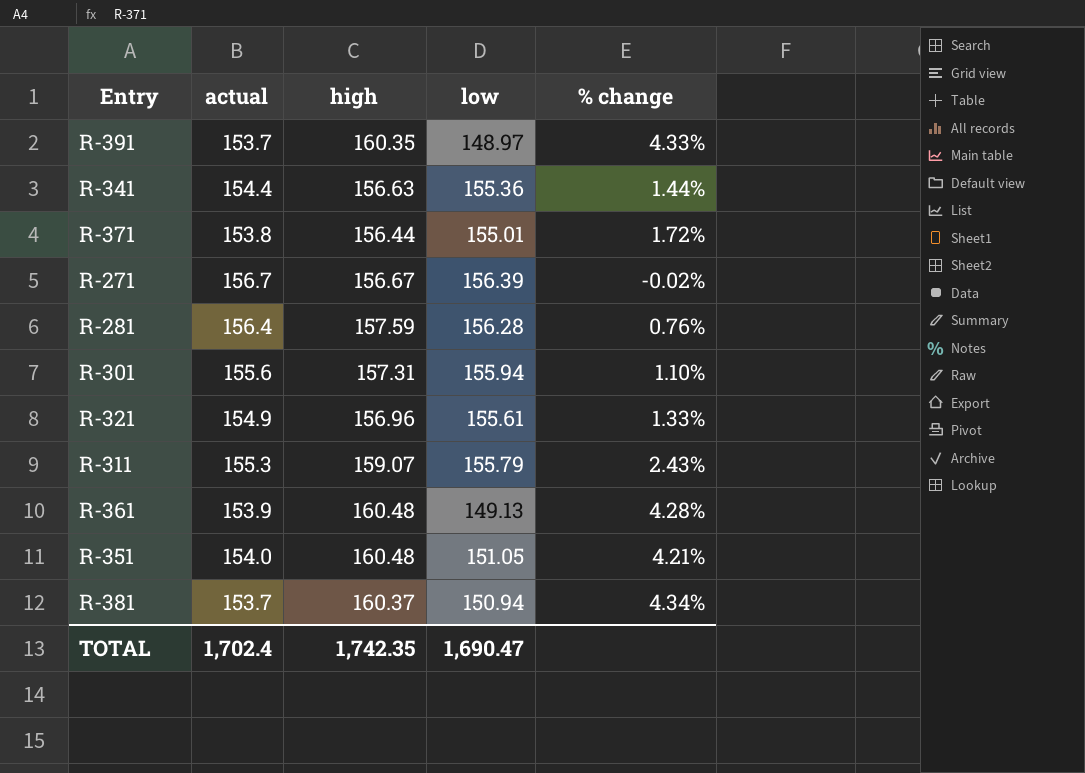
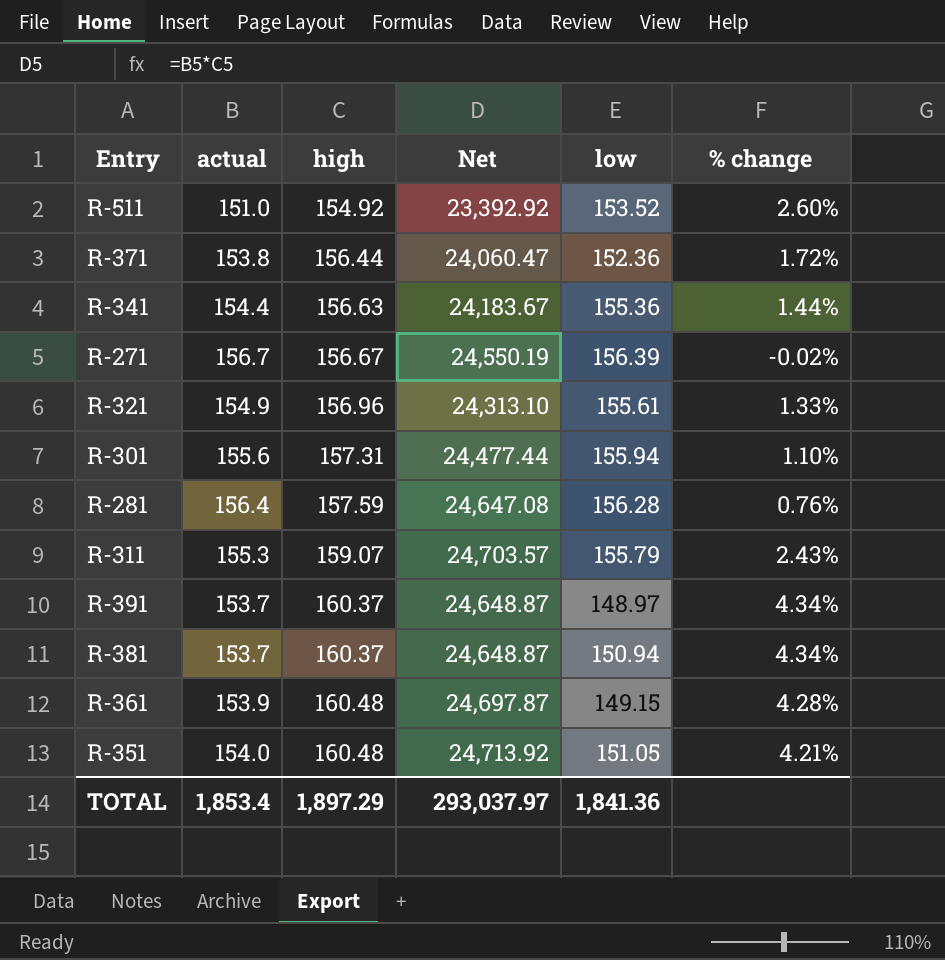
row order: none -> high ascending
column Net | formula: none -> [actual] * [high]
row R-511: none -> 151.0 | 154.92 | 23,392.92 | 153.52 | 2.60%
R-371 | low: 155.01 -> 152.36
R-391 | high: 160.35 -> 160.37
R-391 | % change: 4.33% -> 4.34%
R-361 | low: 149.13 -> 149.15
TOTAL | actual: 1,702.4 -> 1,853.4
TOTAL | high: 1,742.35 -> 1,897.29
TOTAL | low: 1,690.47 -> 1,841.36

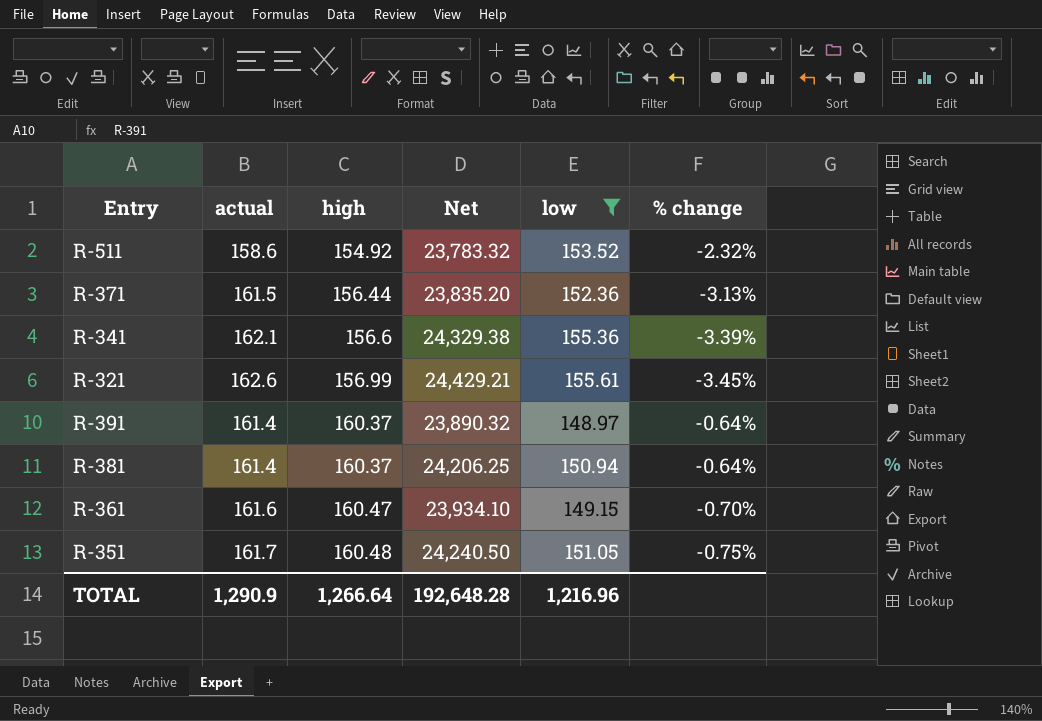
filter: none -> low <= 155.61
column Net | formula: [actual] * [high] -> [high] * [low]
R-511 | actual: 151.0 -> 158.6
R-511 | % change: 2.60% -> -2.32%
R-371 | actual: 153.8 -> 161.5
R-371 | % change: 1.72% -> -3.13%
R-341 | actual: 154.4 -> 162.1
R-341 | high: 156.63 -> 156.6
R-341 | % change: 1.44% -> -3.39%
R-321 | actual: 154.9 -> 162.6
R-321 | high: 156.96 -> 156.99
R-321 | % change: 1.33% -> -3.45%
R-391 | actual: 153.7 -> 161.4
R-391 | % change: 4.34% -> -0.64%
R-381 | actual: 153.7 -> 161.4
R-381 | % change: 4.34% -> -0.64%
R-361 | actual: 153.9 -> 161.6
R-361 | high: 160.48 -> 160.47
R-361 | % change: 4.28% -> -0.70%
R-351 | actual: 154.0 -> 161.7
R-351 | % change: 4.21% -> -0.75%
TOTAL | actual: 1,853.4 -> 1,290.9
TOTAL | high: 1,897.29 -> 1,266.64
TOTAL | Net: 293,037.97 -> 192,648.28
TOTAL | low: 1,841.36 -> 1,216.96

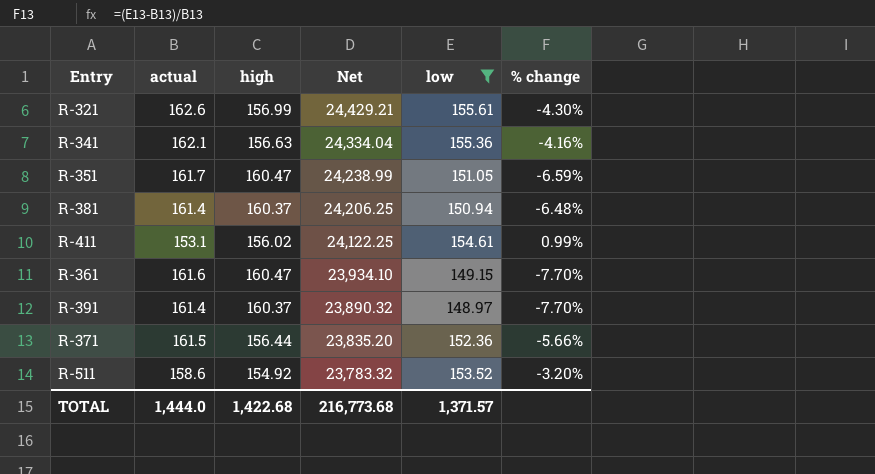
row order: high ascending -> Net descending
column % change | formula: ([high] - [actual]) / [actual] -> ([low] - [actual]) / [actual]
R-341 | high: 156.6 -> 156.63
R-341 | Net: 24,329.38 -> 24,334.04
R-351 | high: 160.48 -> 160.47
R-351 | Net: 24,240.50 -> 24,238.99
row R-411: none -> 153.1 | 156.02 | 24,122.25 | 154.61 | 0.99%
TOTAL | actual: 1,290.9 -> 1,444.0
TOTAL | high: 1,266.64 -> 1,422.68
TOTAL | Net: 192,648.28 -> 216,773.68
TOTAL | low: 1,216.96 -> 1,371.57

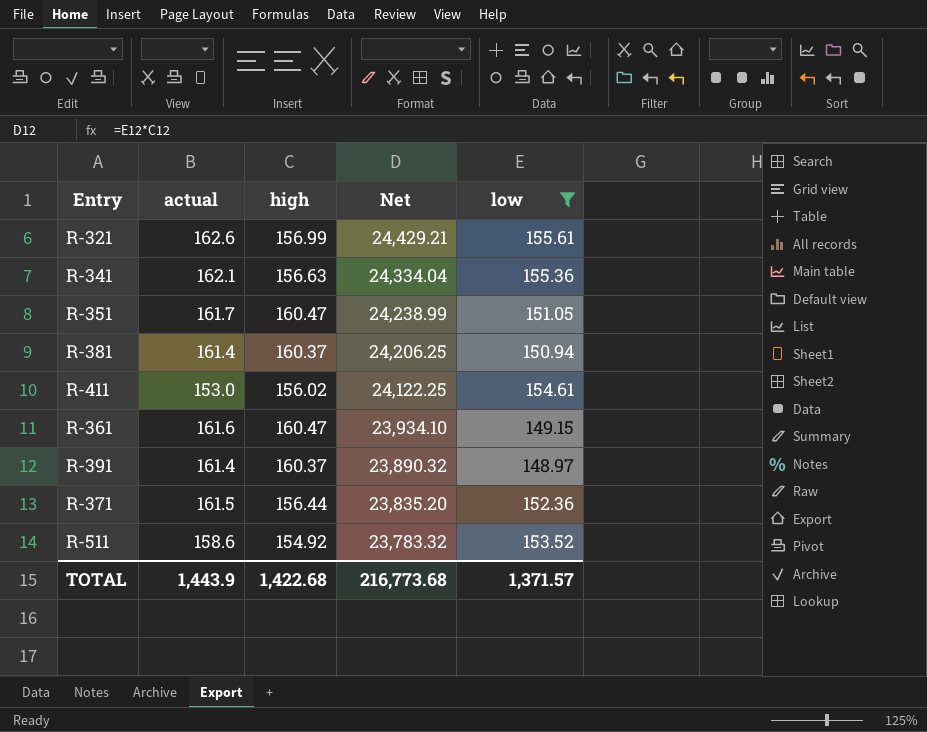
column % change | formula: ([low] - [actual]) / [actual] -> none
R-411 | actual: 153.1 -> 153.0
TOTAL | actual: 1,444.0 -> 1,443.9

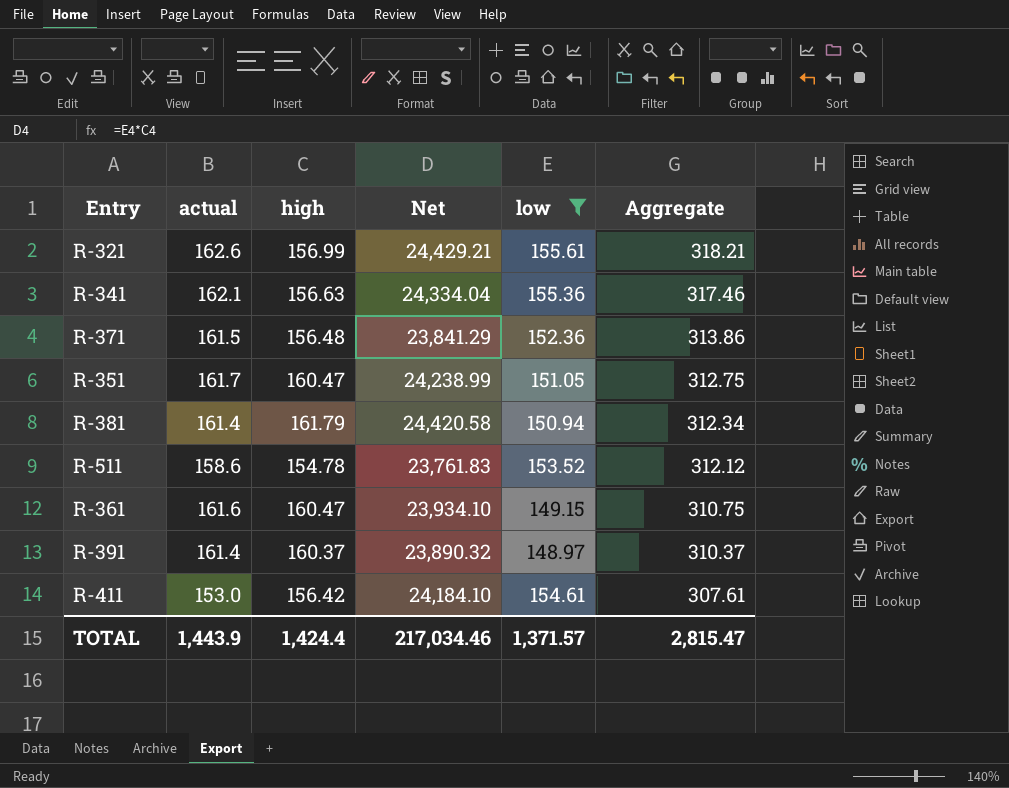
row order: Net descending -> Aggregate descending
column Aggregate | formula: none -> [actual] + [low]
R-371 | high: 156.44 -> 156.48
R-371 | Net: 23,835.20 -> 23,841.29
R-381 | high: 160.37 -> 161.79
R-381 | Net: 24,206.25 -> 24,420.58
R-511 | high: 154.92 -> 154.78
R-511 | Net: 23,783.32 -> 23,761.83
R-411 | high: 156.02 -> 156.42
R-411 | Net: 24,122.25 -> 24,184.10
TOTAL | high: 1,422.68 -> 1,424.4
TOTAL | Net: 216,773.68 -> 217,034.46

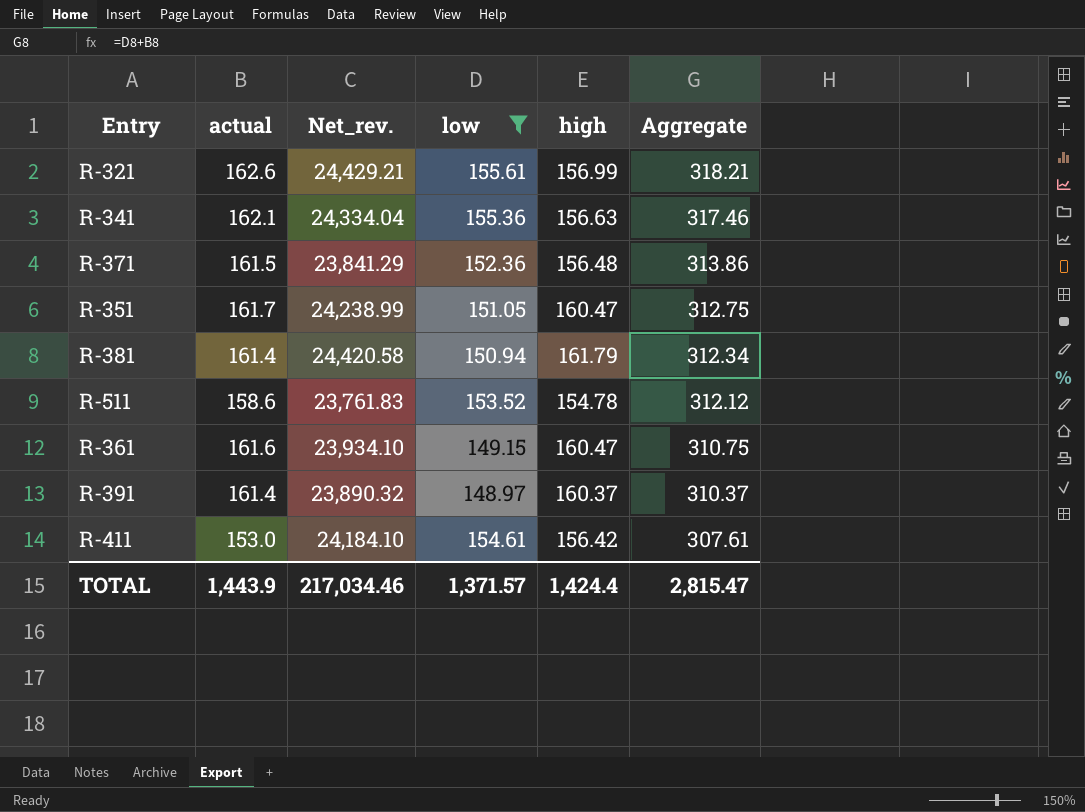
column name: Net -> Net_rev.
column high | position: 3 -> 5

